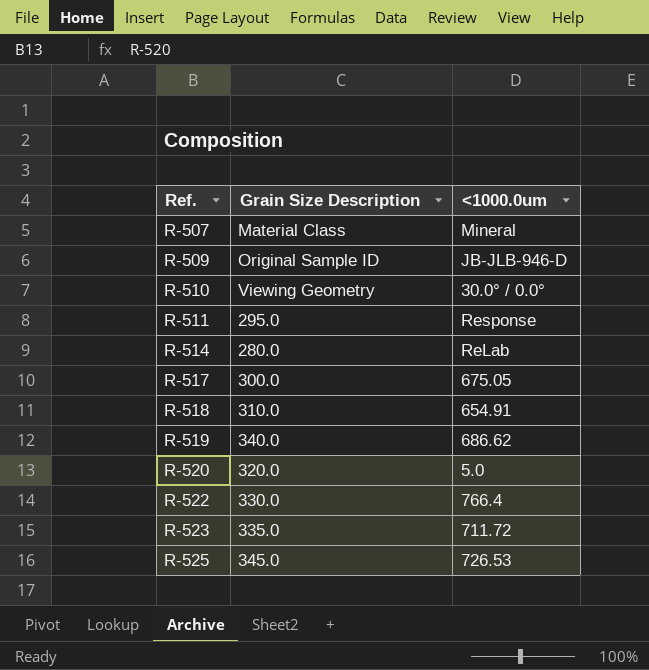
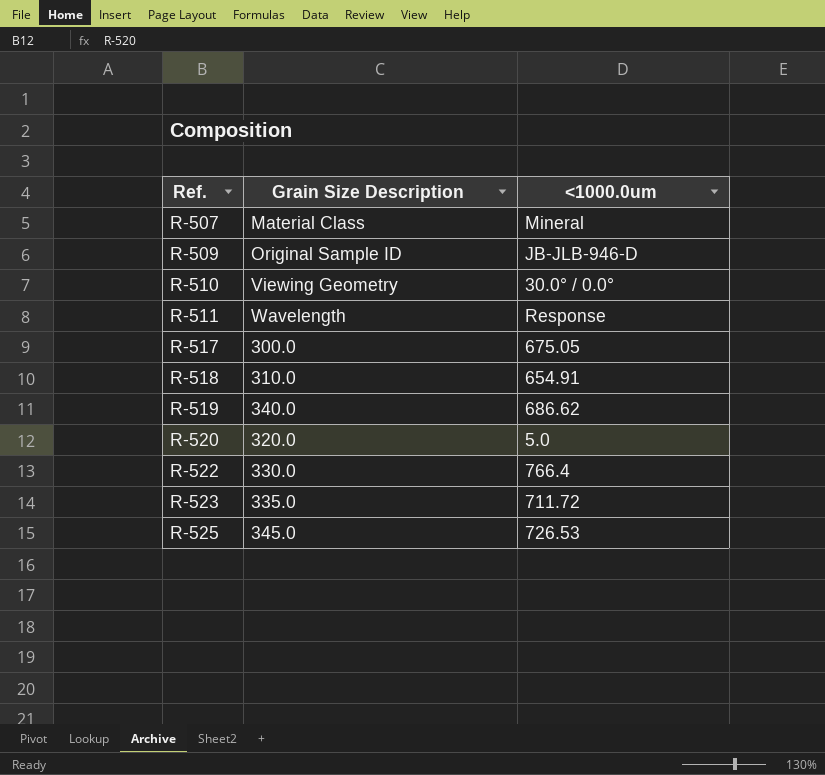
row R-514: 280.0 | ReLab -> none
R-511 | Grain Size Description: 295.0 -> Wavelength

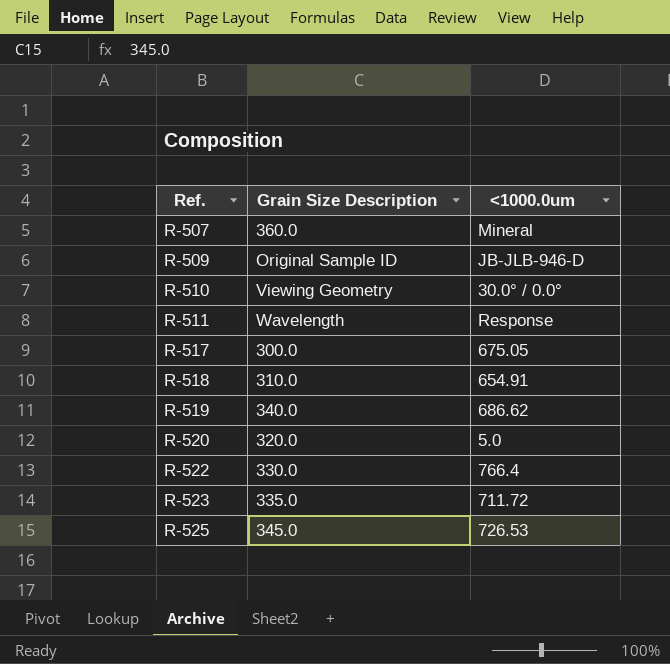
R-507 | Grain Size Description: Material Class -> 360.0

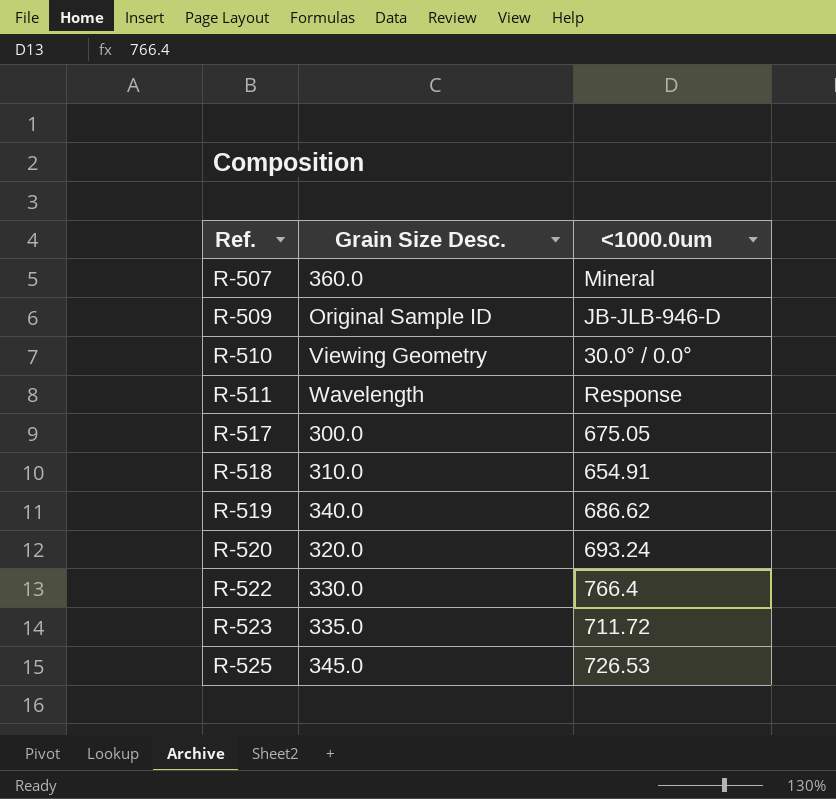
column name: Grain Size Description -> Grain Size Desc.
R-520 | <1000.0um: 5.0 -> 693.24

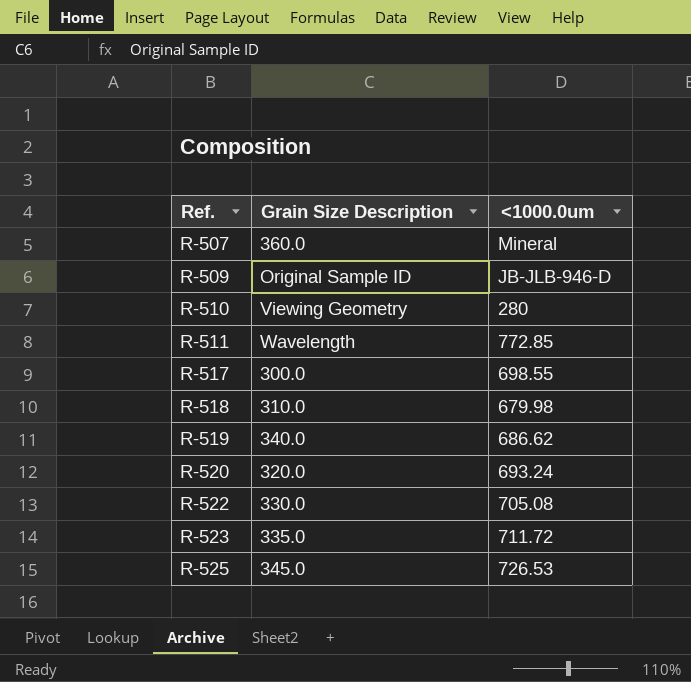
column name: Grain Size Desc. -> Grain Size Description
R-510 | <1000.0um: 30.0° / 0.0° -> 280
R-511 | <1000.0um: Response -> 772.85
R-517 | <1000.0um: 675.05 -> 698.55
R-518 | <1000.0um: 654.91 -> 679.98
R-522 | <1000.0um: 766.4 -> 705.08

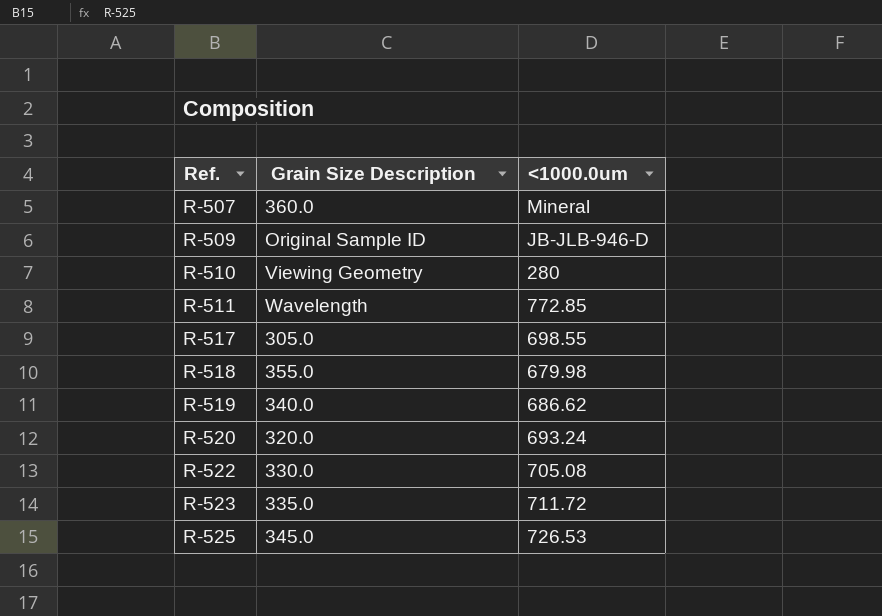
R-517 | Grain Size Description: 300.0 -> 305.0
R-518 | Grain Size Description: 310.0 -> 355.0

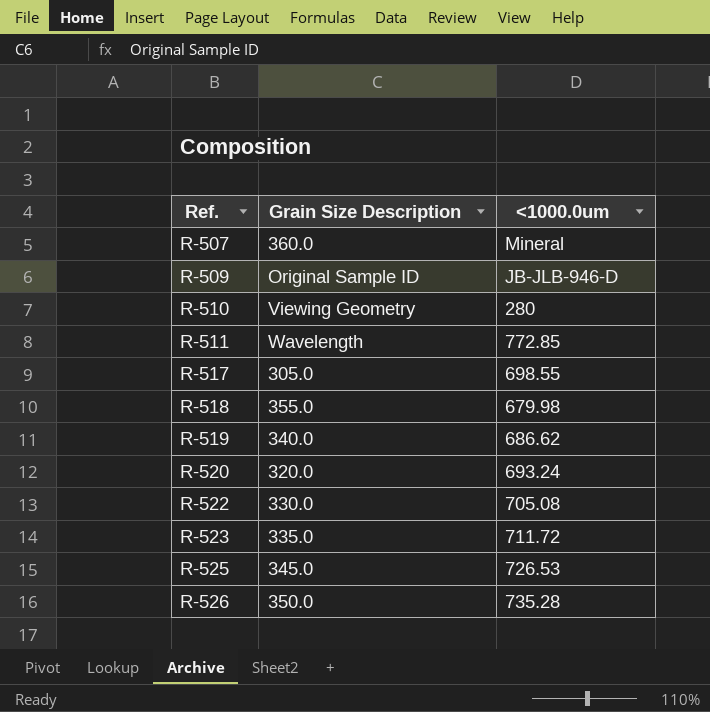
row R-526: none -> 350.0 | 735.28

